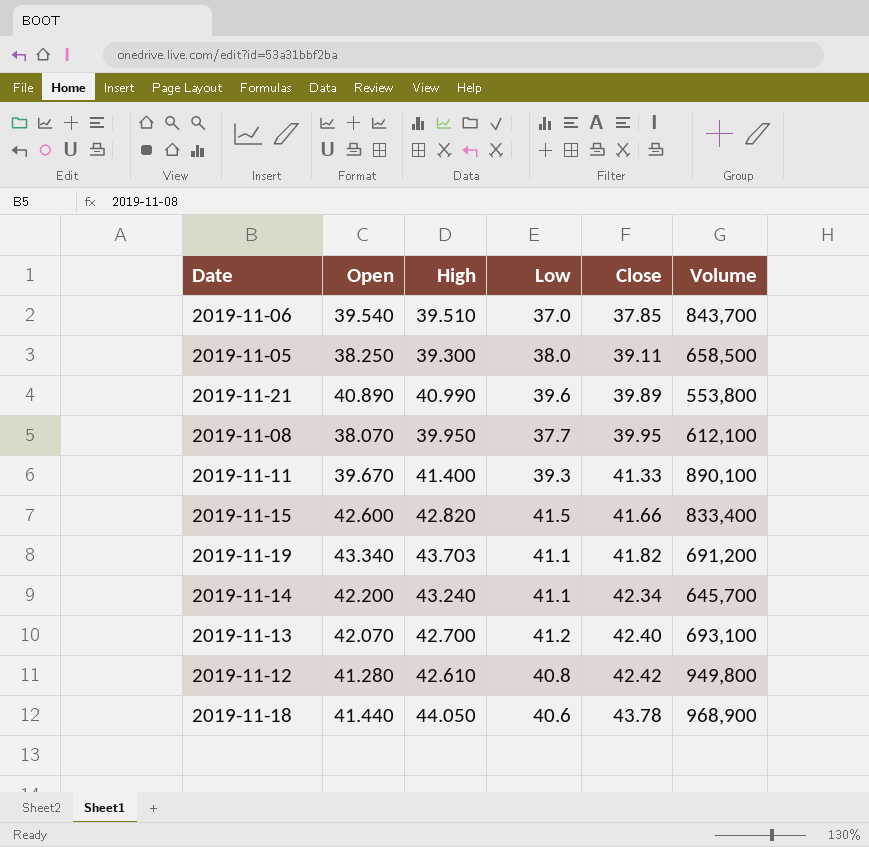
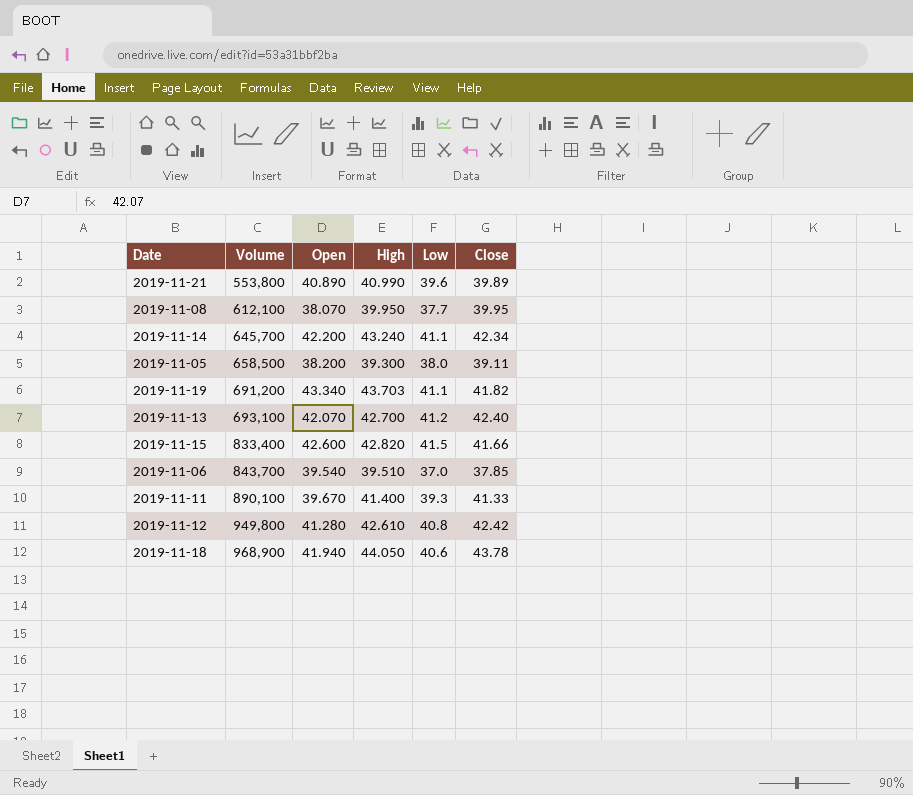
row order: Close ascending -> Volume ascending
column Volume | position: 6 -> 2
2019-11-05 | Open: 38.250 -> 38.200
2019-11-18 | Open: 41.440 -> 41.940

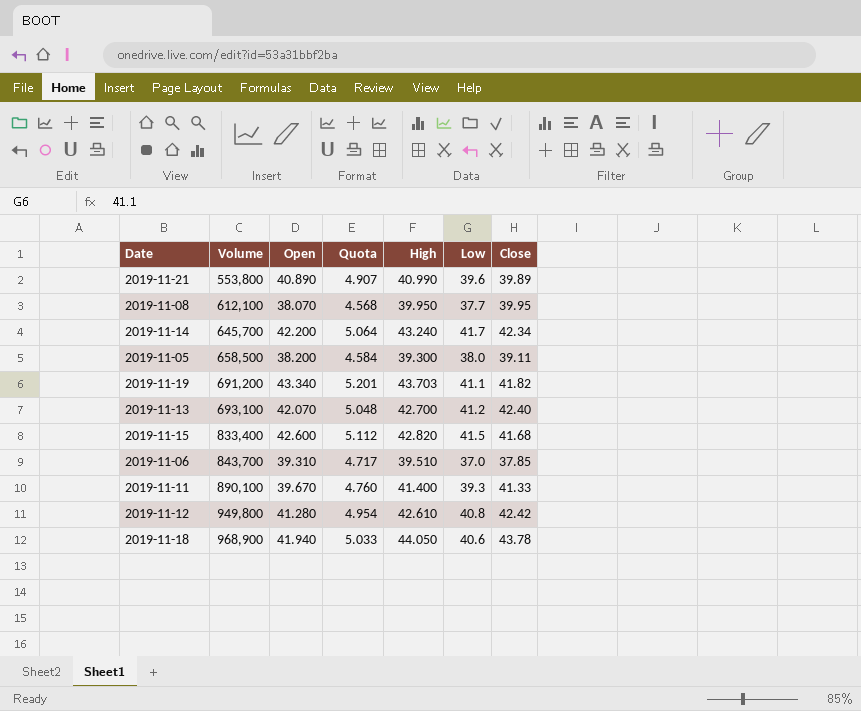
column Quota | formula: none -> [Open] * 0.12
2019-11-14 | Low: 41.1 -> 41.7
2019-11-15 | Close: 41.66 -> 41.68
2019-11-06 | Open: 39.540 -> 39.310

